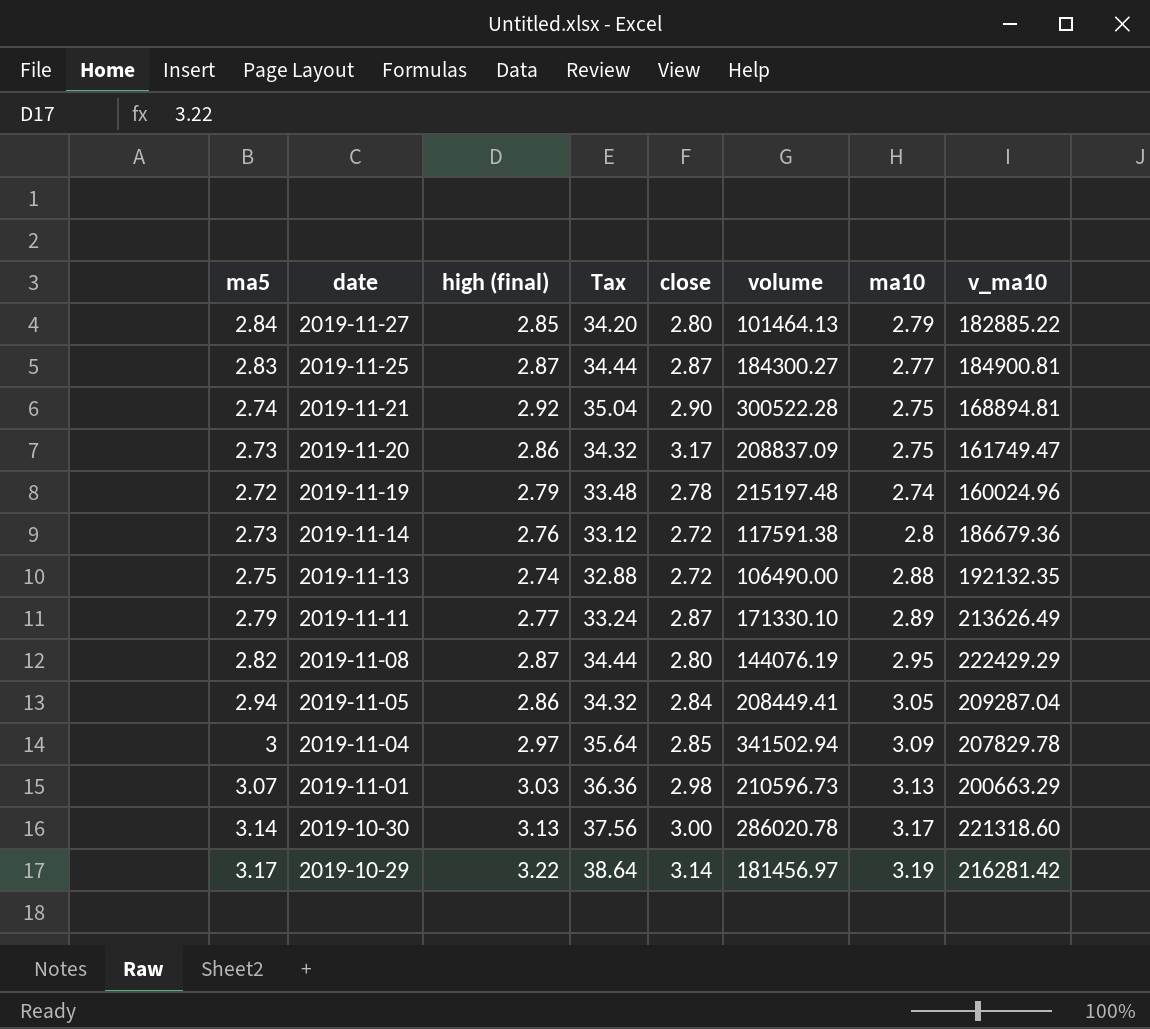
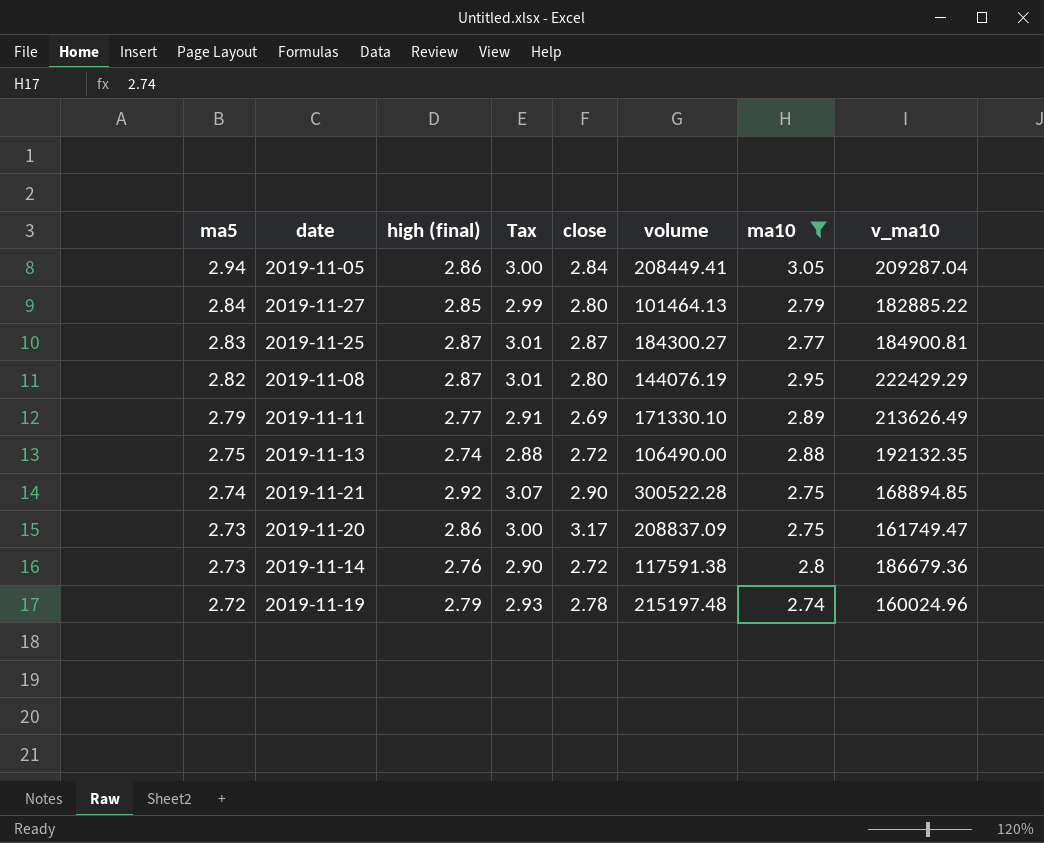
filter: none -> ma10 <= 3.05
row order: date descending -> ma5 descending
column Tax | formula: [high (final)] * 12 -> [high (final)] * 1.05
2019-11-11 | close: 2.87 -> 2.69
2019-11-21 | v_ma10: 168894.81 -> 168894.85

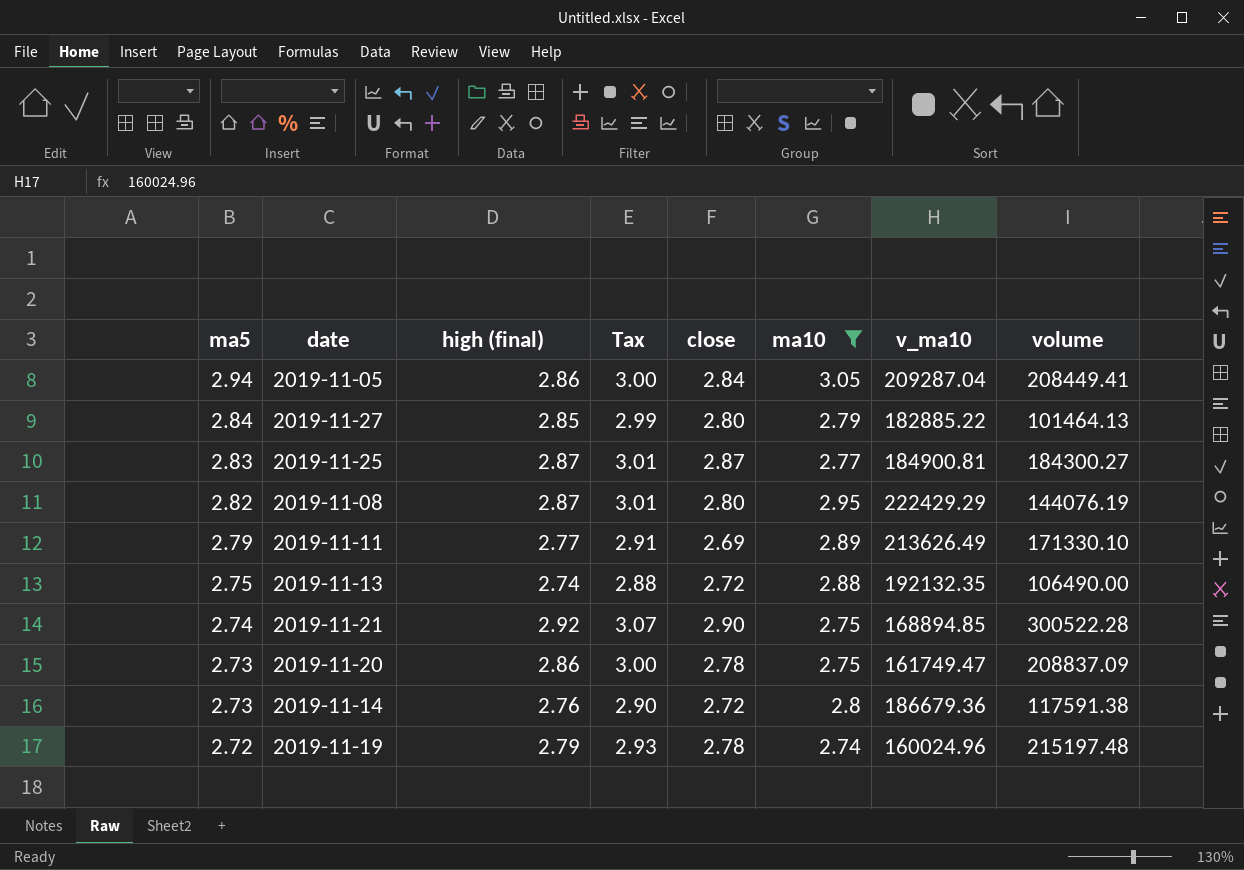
column volume | position: 6 -> 8
2019-11-20 | close: 3.17 -> 2.78

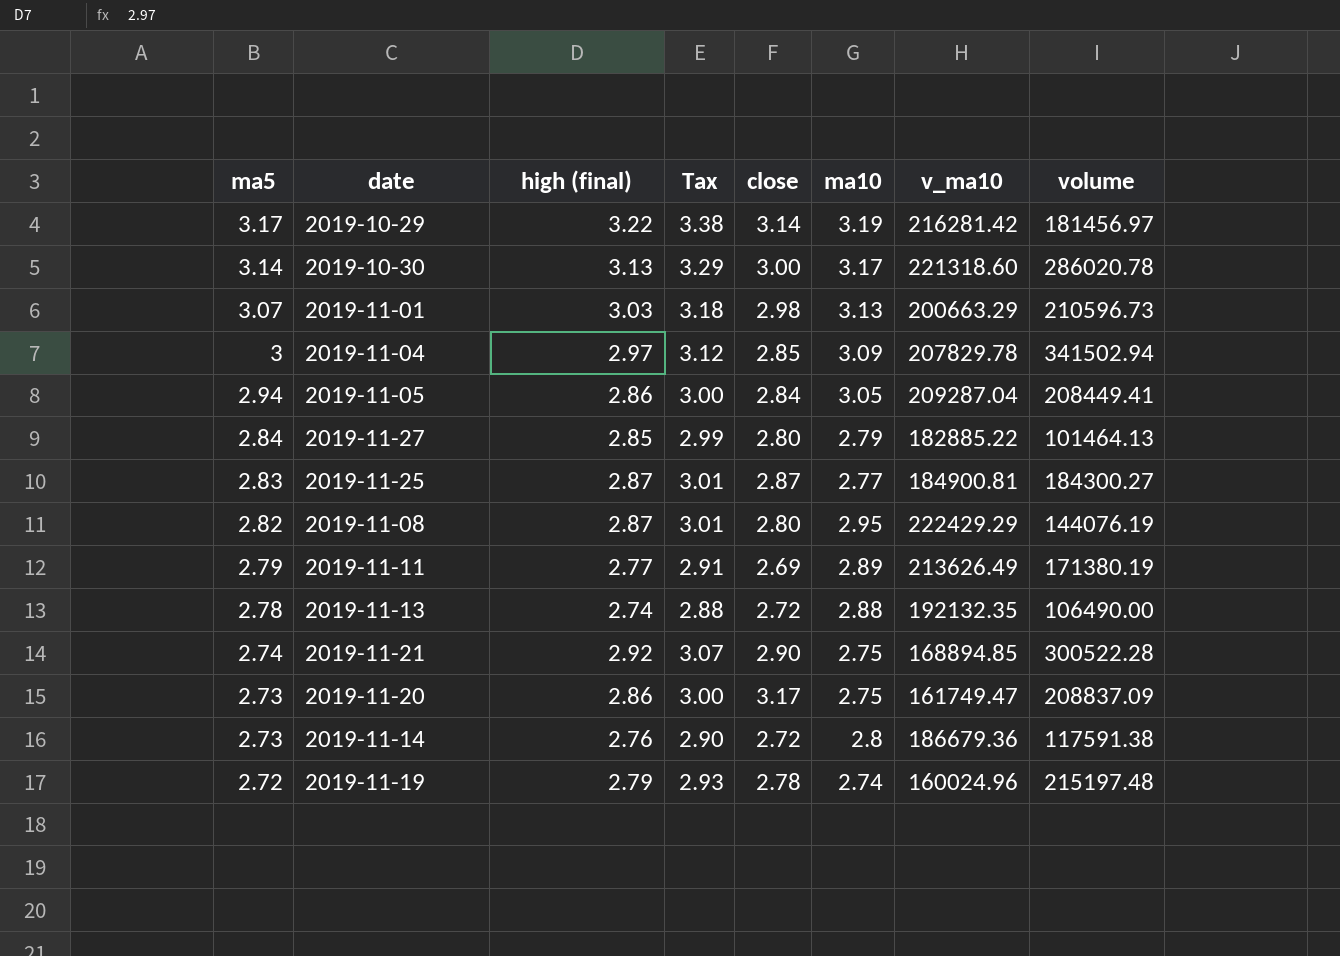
filter: ma10 <= 3.05 -> none
2019-11-11 | volume: 171330.10 -> 171380.19
2019-11-13 | ma5: 2.75 -> 2.78
2019-11-20 | close: 2.78 -> 3.17

